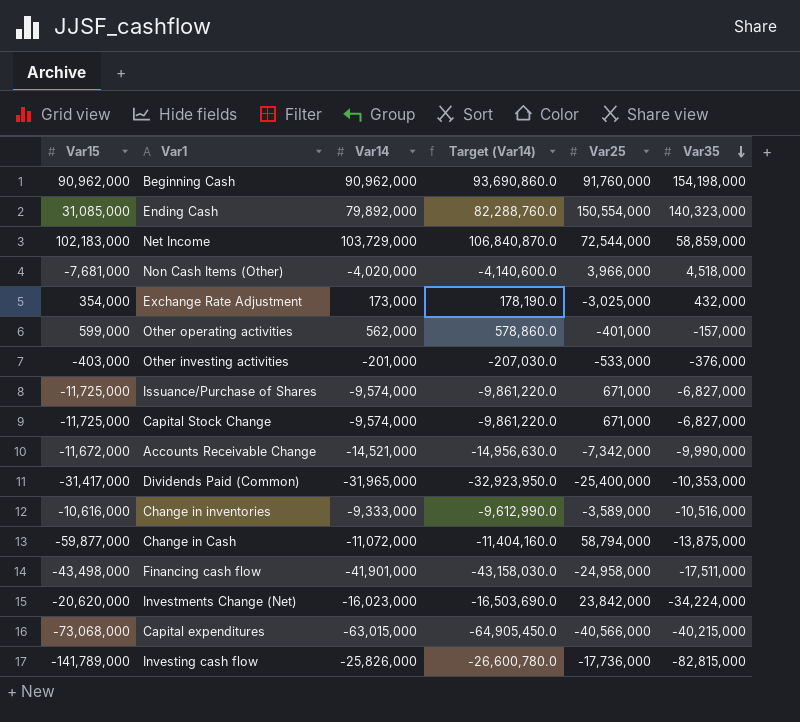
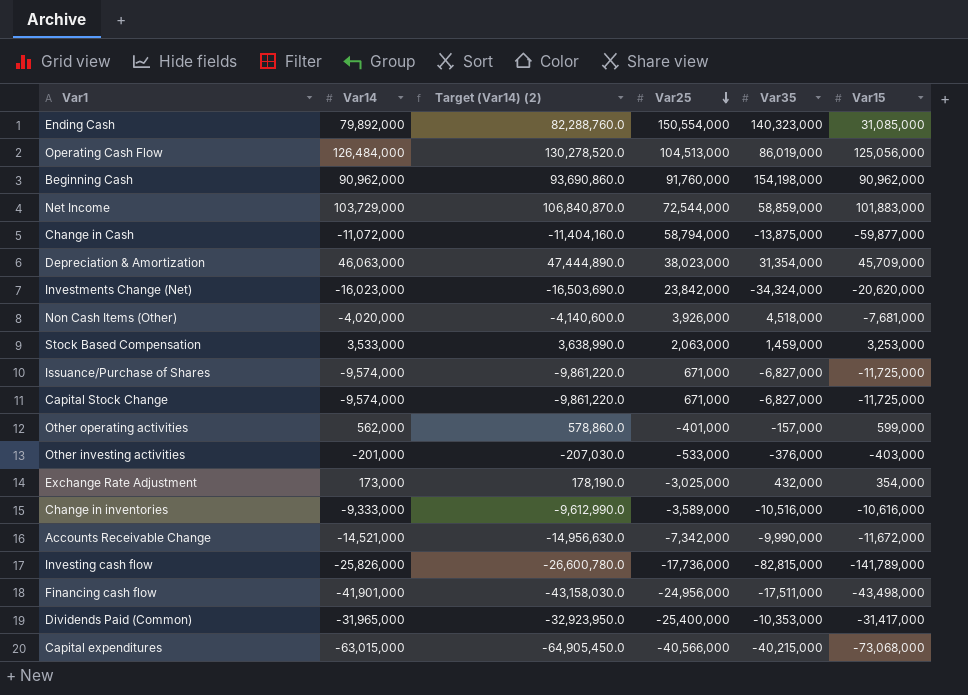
row order: Var35 descending -> Var25 descending
column name: Target (Var14) -> Target (Var14) (2)
column Var15 | position: 1 -> 6
row Operating Cash Flow: none -> 126,484,000 | 130,278,520.0 | 104,513,000 | 86,019,000 | 125,056,000
Net Income | Var15: 102,183,000 -> 101,883,000
row Depreciation & Amortization: none -> 46,063,000 | 47,444,890.0 | 38,023,000 | 31,354,000 | 45,709,000
Investments Change (Net) | Var35: -34,224,000 -> -34,324,000
Non Cash Items (Other) | Var25: 3,966,000 -> 3,926,000
row Stock Based Compensation: none -> 3,533,000 | 3,638,990.0 | 2,063,000 | 1,459,000 | 3,253,000
Financing cash flow | Var25: -24,958,000 -> -24,956,000

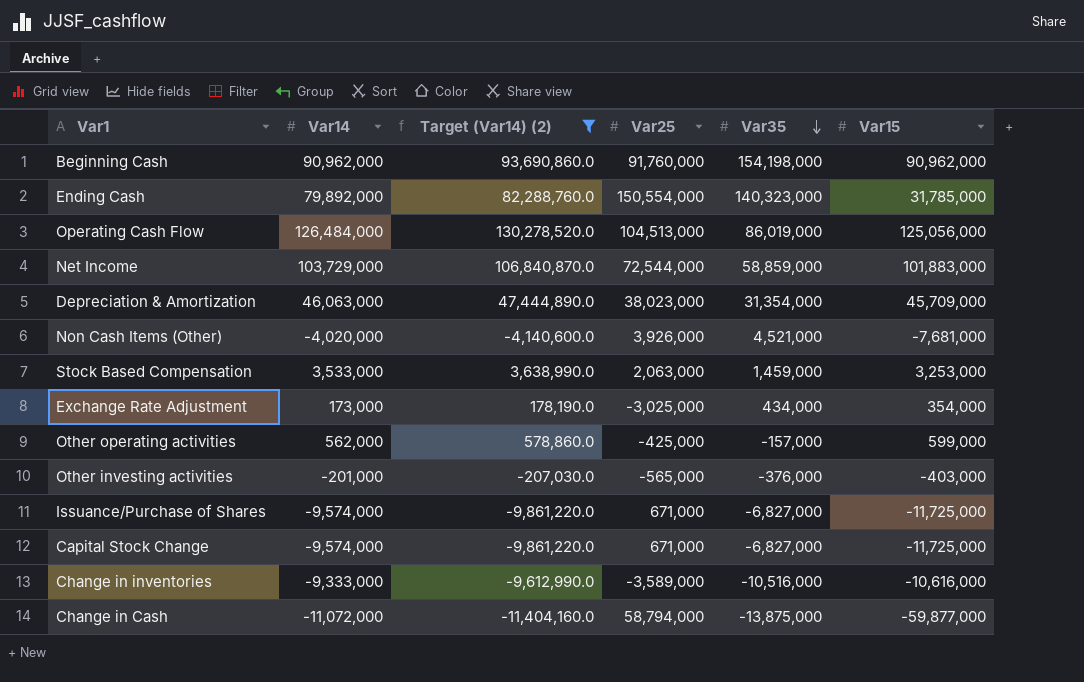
filter: none -> Target (Var14) (2) >= -11,404,160.0
row order: Var25 descending -> Var35 descending
Ending Cash | Var15: 31,085,000 -> 31,785,000
Non Cash Items (Other) | Var35: 4,518,000 -> 4,521,000
Exchange Rate Adjustment | Var35: 432,000 -> 434,000
Other operating activities | Var25: -401,000 -> -425,000
Other investing activities | Var25: -533,000 -> -565,000

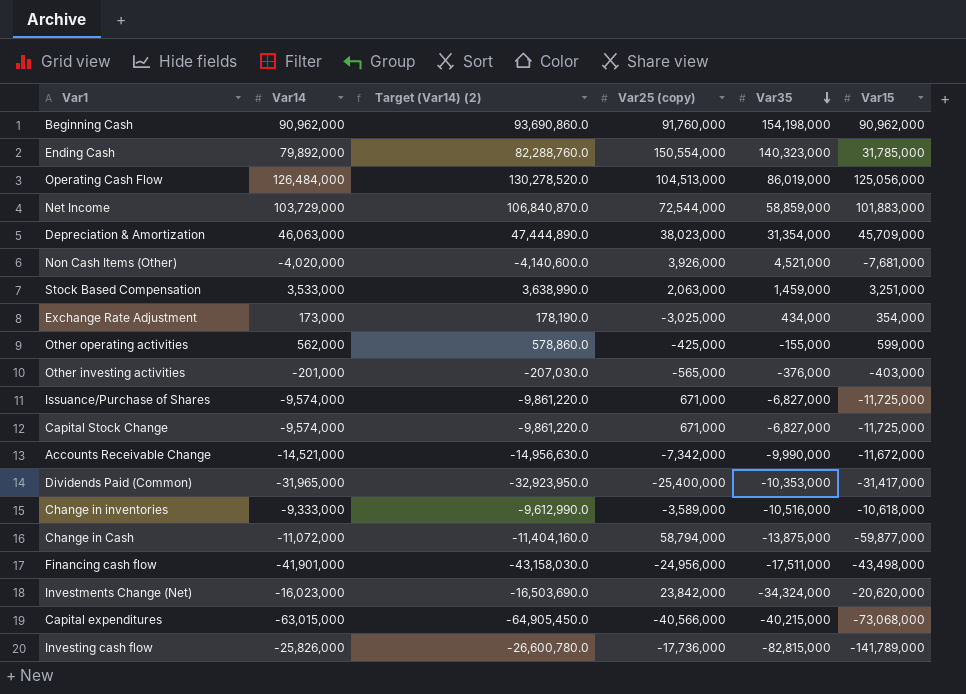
filter: Target (Var14) (2) >= -11,404,160.0 -> none
column name: Var25 -> Var25 (copy)
Stock Based Compensation | Var15: 3,253,000 -> 3,251,000
Other operating activities | Var35: -157,000 -> -155,000
Change in inventories | Var15: -10,616,000 -> -10,618,000

